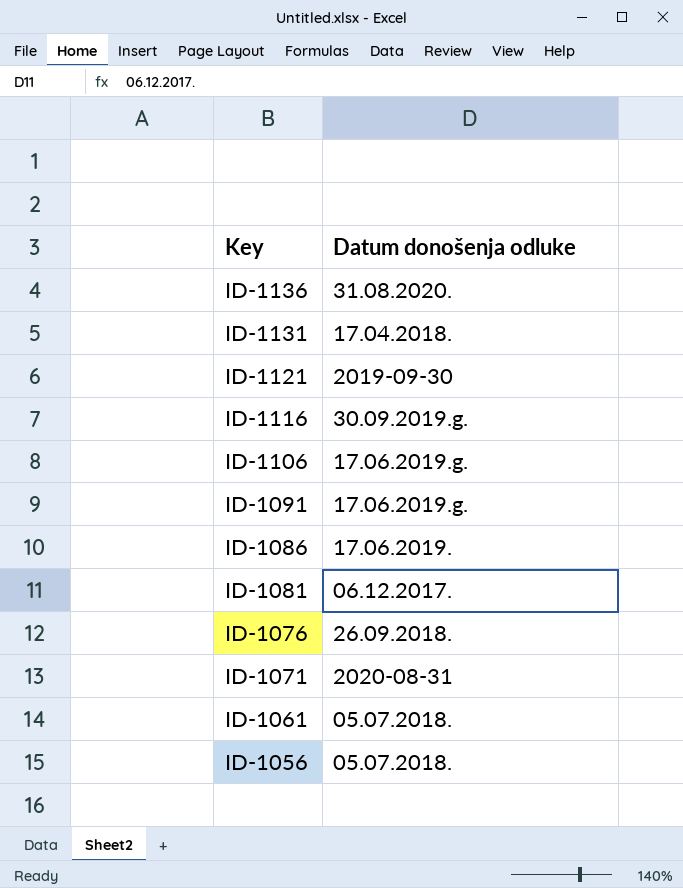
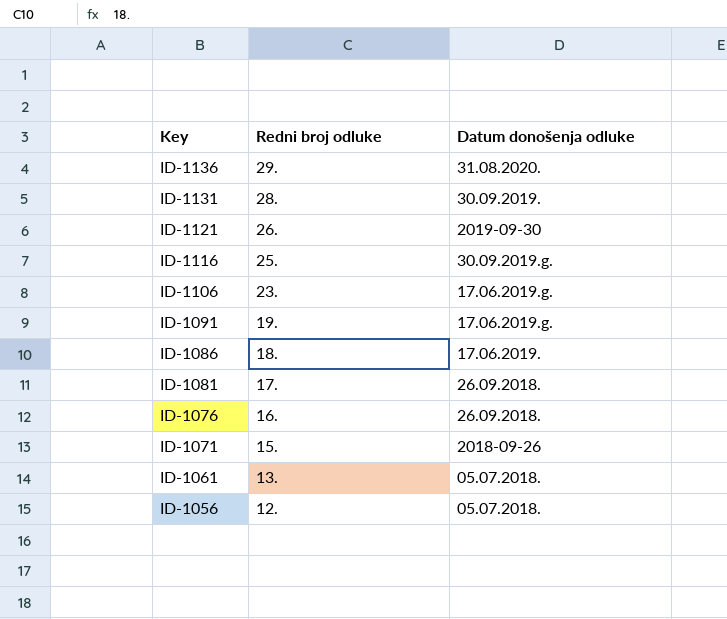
column Redni broj odluke | position: none -> 2
ID-1131 | Datum donošenja odluke: 17.04.2018. -> 30.09.2019.
ID-1081 | Datum donošenja odluke: 06.12.2017. -> 26.09.2018.
ID-1071 | Datum donošenja odluke: 2020-08-31 -> 2018-09-26

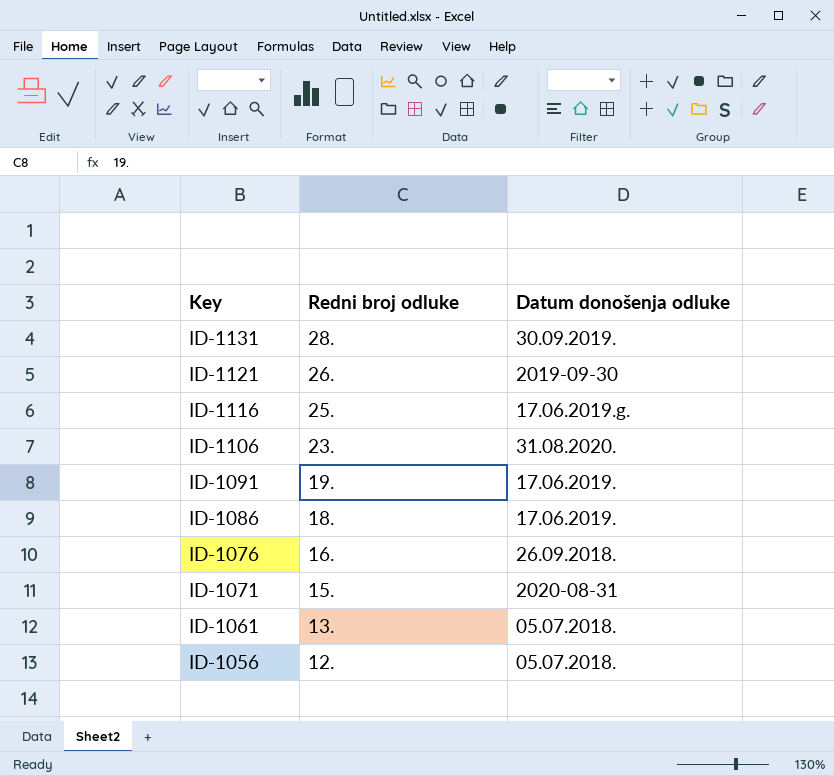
row ID-1136: 29. | 31.08.2020. -> none
row ID-1081: 17. | 26.09.2018. -> none
ID-1116 | Datum donošenja odluke: 30.09.2019.g. -> 17.06.2019.g.
ID-1106 | Datum donošenja odluke: 17.06.2019.g. -> 31.08.2020.
ID-1091 | Datum donošenja odluke: 17.06.2019.g. -> 17.06.2019.
ID-1071 | Datum donošenja odluke: 2018-09-26 -> 2020-08-31

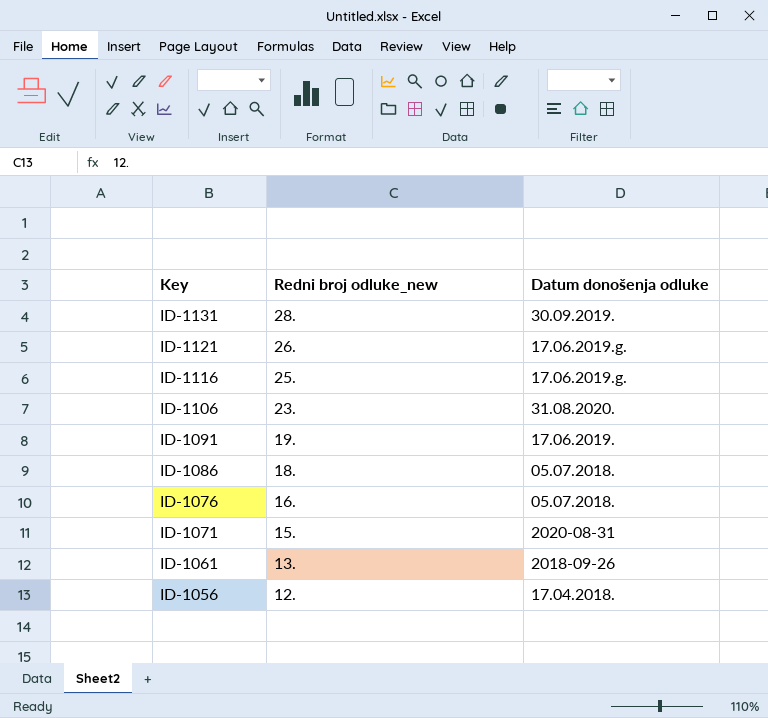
column name: Redni broj odluke -> Redni broj odluke_new
ID-1121 | Datum donošenja odluke: 2019-09-30 -> 17.06.2019.g.
ID-1086 | Datum donošenja odluke: 17.06.2019. -> 05.07.2018.
ID-1076 | Datum donošenja odluke: 26.09.2018. -> 05.07.2018.
ID-1061 | Datum donošenja odluke: 05.07.2018. -> 2018-09-26
ID-1056 | Datum donošenja odluke: 05.07.2018. -> 17.04.2018.

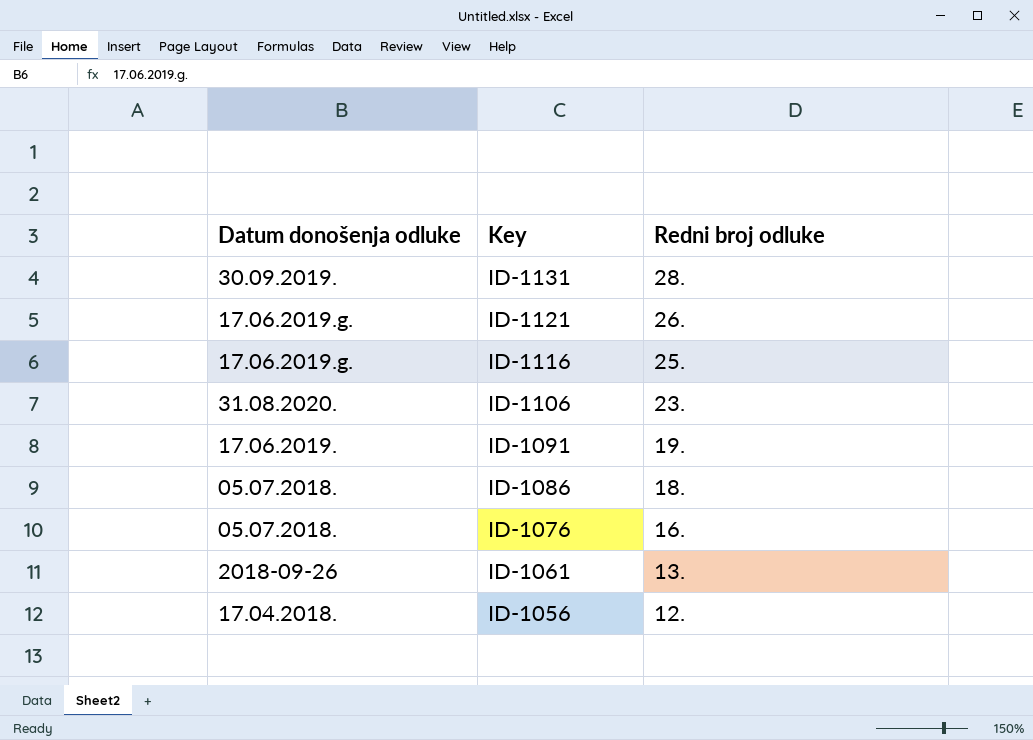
column Datum donošenja odluke | position: 3 -> 1
column name: Redni broj odluke_new -> Redni broj odluke
row ID-1071: 15. | 2020-08-31 -> none

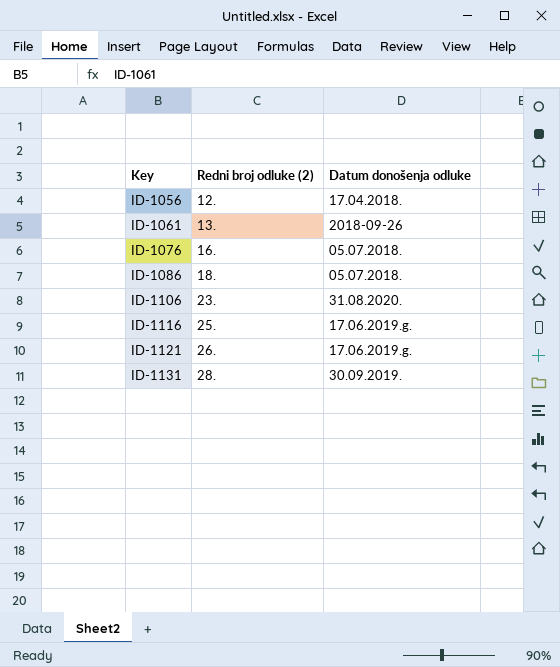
row order: Key descending -> Key ascending
column name: Redni broj odluke -> Redni broj odluke (2)
column Datum donošenja odluke | position: 1 -> 3
row ID-1091: 17.06.2019. | 19. -> none

